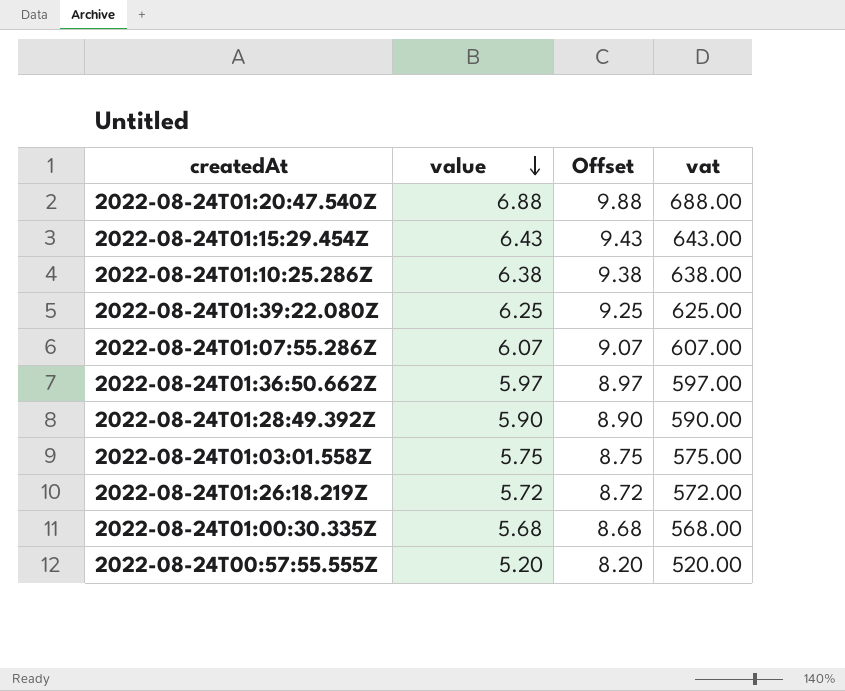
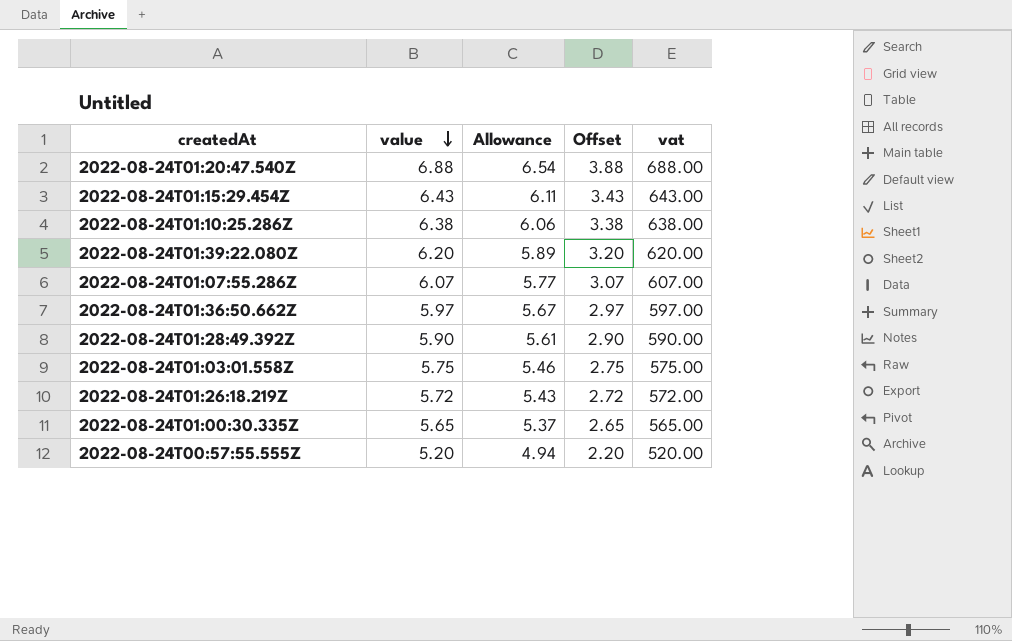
column Allowance | formula: none -> [value] * 0.95
column Offset | formula: [value] + 3 -> [value] - 3
2022-08-24T01:39:22.080Z | value: 6.25 -> 6.20
2022-08-24T01:39:22.080Z | vat: 625.00 -> 620.00
2022-08-24T01:00:30.335Z | value: 5.68 -> 5.65
2022-08-24T01:00:30.335Z | vat: 568.00 -> 565.00

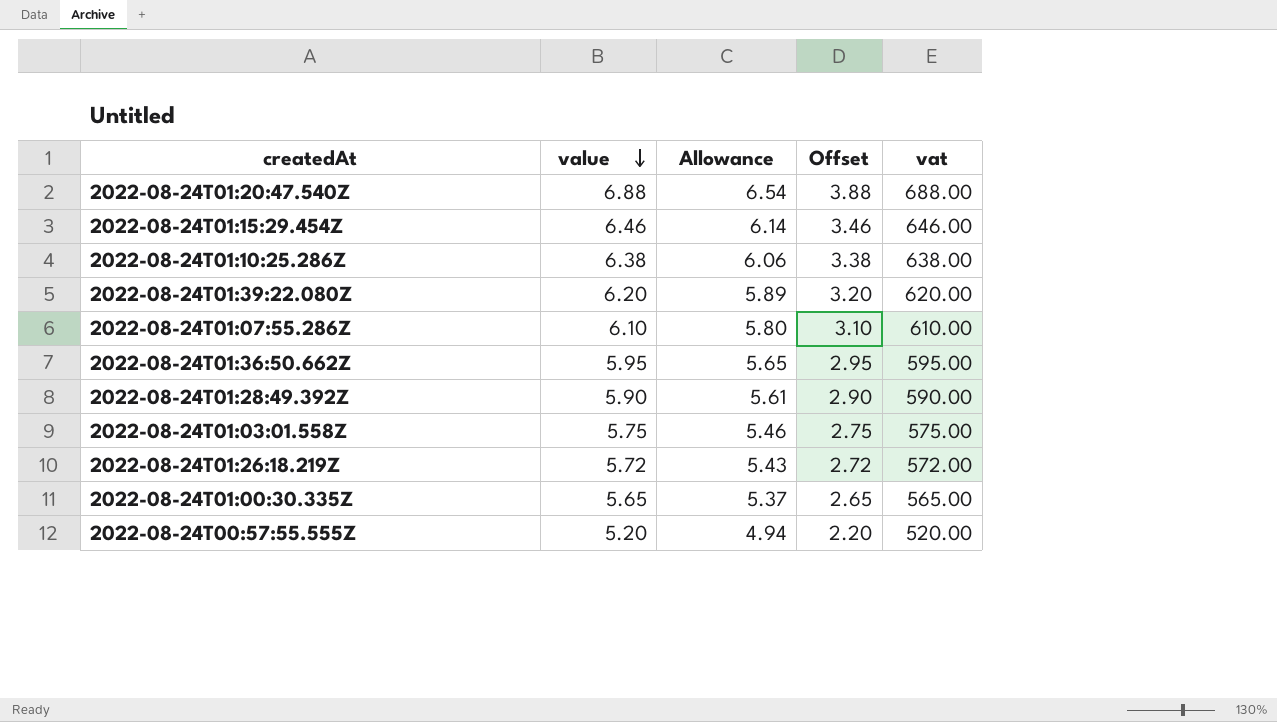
2022-08-24T01:15:29.454Z | value: 6.43 -> 6.46
2022-08-24T01:15:29.454Z | Allowance: 6.11 -> 6.14
2022-08-24T01:15:29.454Z | Offset: 3.43 -> 3.46
2022-08-24T01:15:29.454Z | vat: 643.00 -> 646.00
2022-08-24T01:07:55.286Z | value: 6.07 -> 6.10
2022-08-24T01:07:55.286Z | Allowance: 5.77 -> 5.80
2022-08-24T01:07:55.286Z | Offset: 3.07 -> 3.10
2022-08-24T01:07:55.286Z | vat: 607.00 -> 610.00
2022-08-24T01:36:50.662Z | value: 5.97 -> 5.95
2022-08-24T01:36:50.662Z | Allowance: 5.67 -> 5.65
2022-08-24T01:36:50.662Z | Offset: 2.97 -> 2.95
2022-08-24T01:36:50.662Z | vat: 597.00 -> 595.00

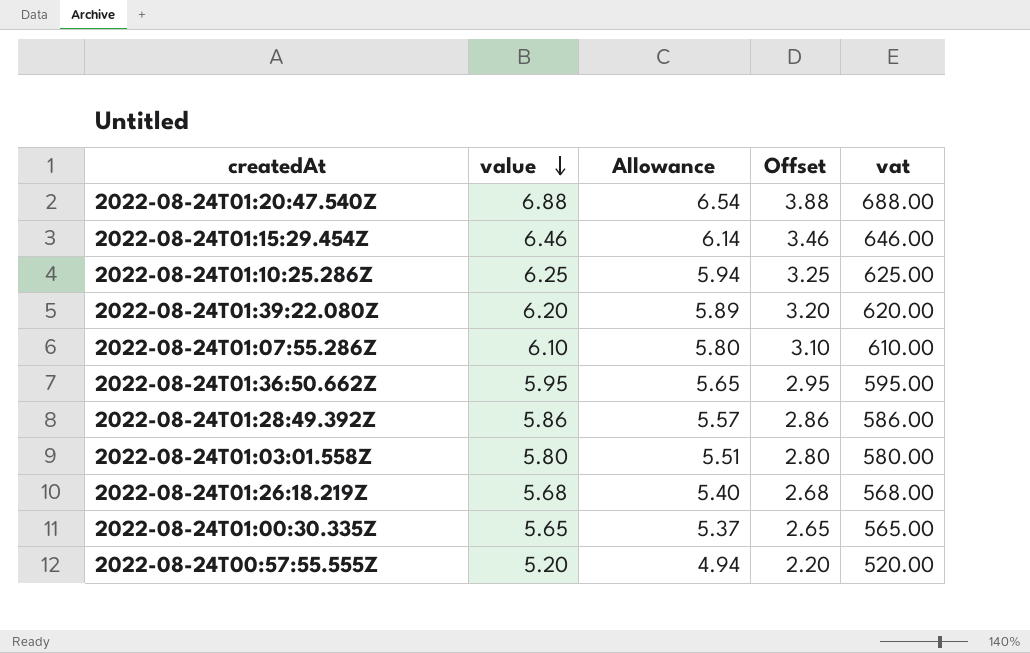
2022-08-24T01:10:25.286Z | value: 6.38 -> 6.25
2022-08-24T01:10:25.286Z | Allowance: 6.06 -> 5.94
2022-08-24T01:10:25.286Z | Offset: 3.38 -> 3.25
2022-08-24T01:10:25.286Z | vat: 638.00 -> 625.00
2022-08-24T01:28:49.392Z | value: 5.90 -> 5.86
2022-08-24T01:28:49.392Z | Allowance: 5.61 -> 5.57
2022-08-24T01:28:49.392Z | Offset: 2.90 -> 2.86
2022-08-24T01:28:49.392Z | vat: 590.00 -> 586.00
2022-08-24T01:03:01.558Z | value: 5.75 -> 5.80
2022-08-24T01:03:01.558Z | Allowance: 5.46 -> 5.51
2022-08-24T01:03:01.558Z | Offset: 2.75 -> 2.80
2022-08-24T01:03:01.558Z | vat: 575.00 -> 580.00
2022-08-24T01:26:18.219Z | value: 5.72 -> 5.68
2022-08-24T01:26:18.219Z | Allowance: 5.43 -> 5.40
2022-08-24T01:26:18.219Z | Offset: 2.72 -> 2.68
2022-08-24T01:26:18.219Z | vat: 572.00 -> 568.00

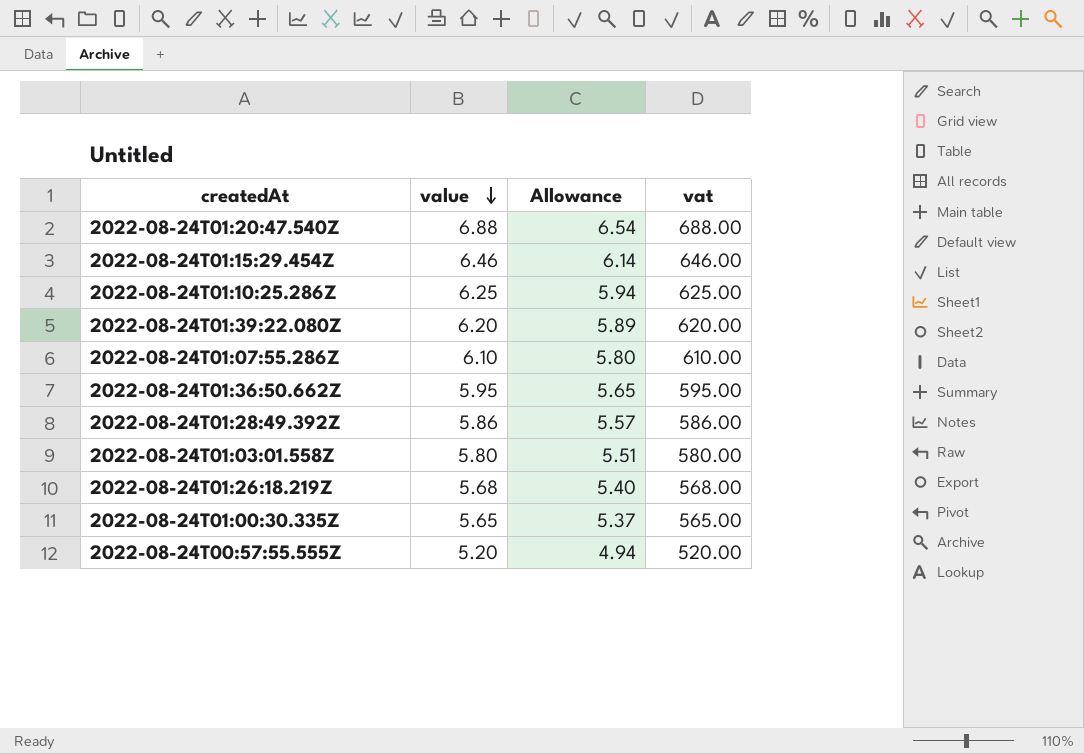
column Offset | formula: [value] - 3 -> none

